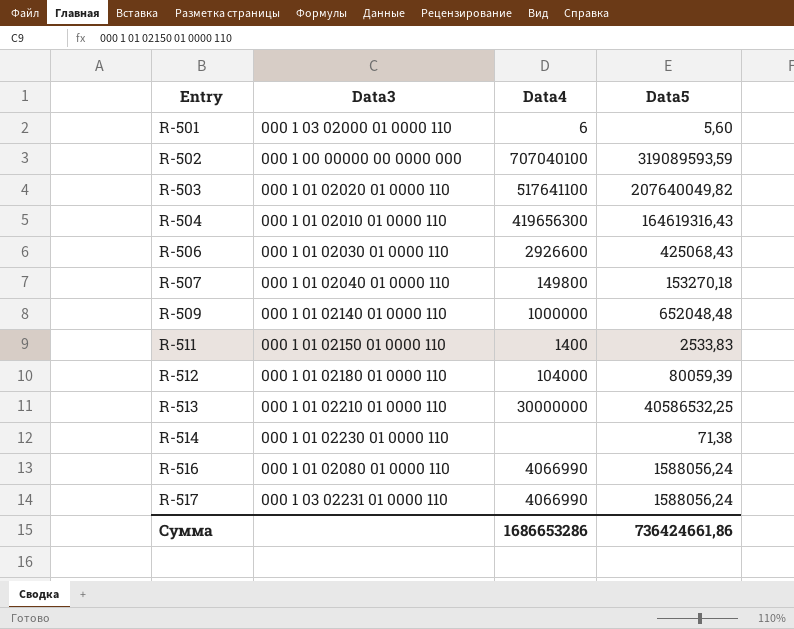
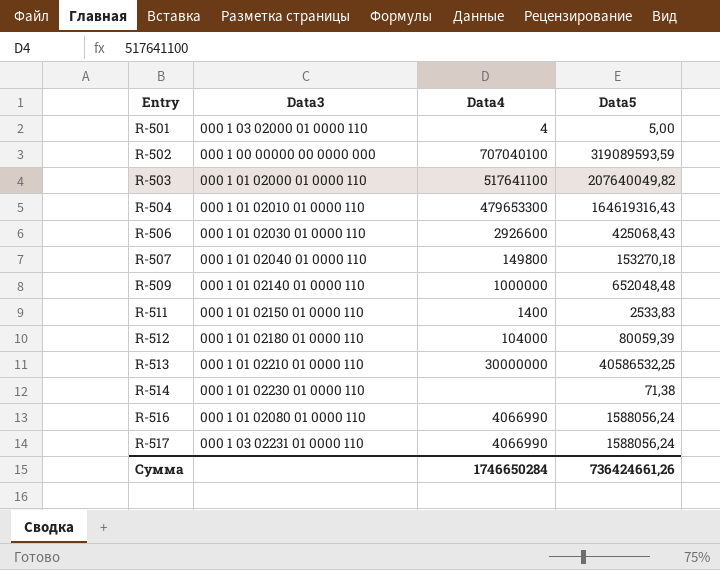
R-501 | Data4: 6 -> 4
R-501 | Data5: 5,60 -> 5,00
R-503 | Data3: 000 1 01 02020 01 0000 110 -> 000 1 01 02000 01 0000 110
R-504 | Data4: 419656300 -> 479653300
Сумма | Data4: 1686653286 -> 1746650284
Сумма | Data5: 736424661,86 -> 736424661,26

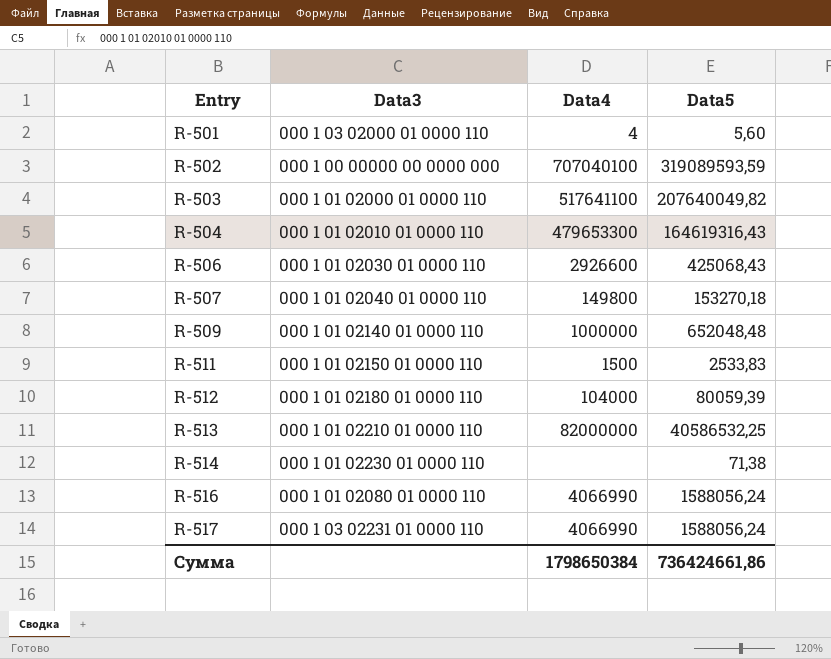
R-501 | Data5: 5,00 -> 5,60
R-511 | Data4: 1400 -> 1500
R-513 | Data4: 30000000 -> 82000000
Сумма | Data4: 1746650284 -> 1798650384
Сумма | Data5: 736424661,26 -> 736424661,86

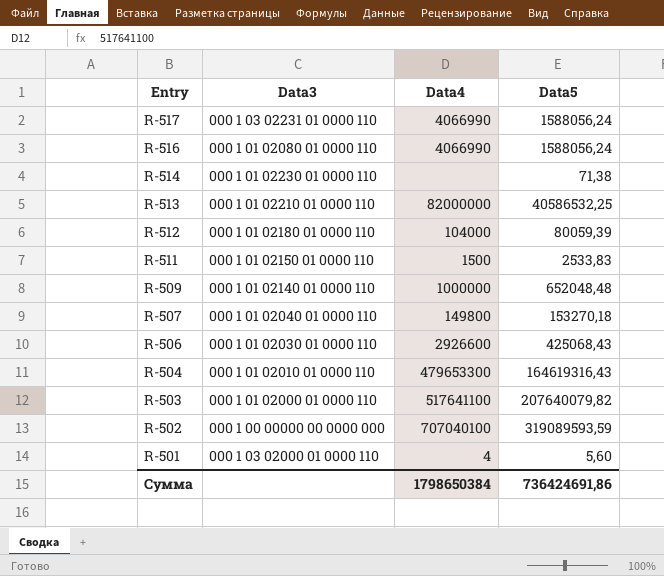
row order: Entry ascending -> Entry descending
R-503 | Data5: 207640049,82 -> 207640079,82
Сумма | Data5: 736424661,86 -> 736424691,86

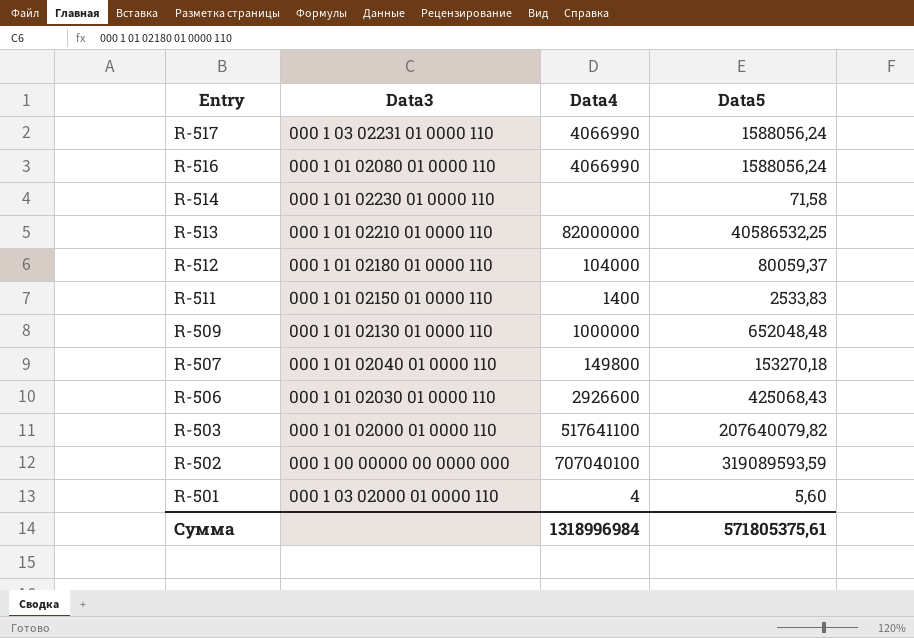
row R-504: 000 1 01 02010 01 0000 110 | 479653300 | 164619316,43 -> none
R-514 | Data5: 71,38 -> 71,58
R-512 | Data5: 80059,39 -> 80059,37
R-511 | Data4: 1500 -> 1400
R-509 | Data3: 000 1 01 02140 01 0000 110 -> 000 1 01 02130 01 0000 110
Сумма | Data4: 1798650384 -> 1318996984
Сумма | Data5: 736424691,86 -> 571805375,61

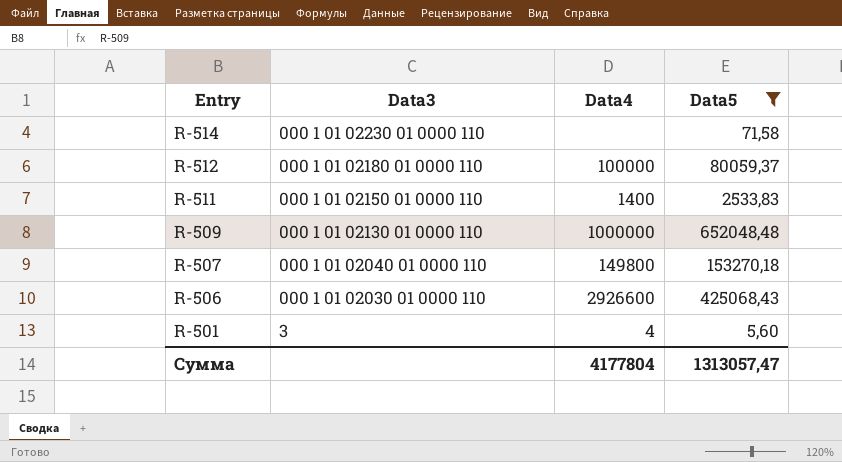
filter: none -> Data5 <= 652048,48
R-512 | Data4: 104000 -> 100000
R-501 | Data3: 000 1 03 02000 01 0000 110 -> 3
Сумма | Data4: 1318996984 -> 4177804
Сумма | Data5: 571805375,61 -> 1313057,47

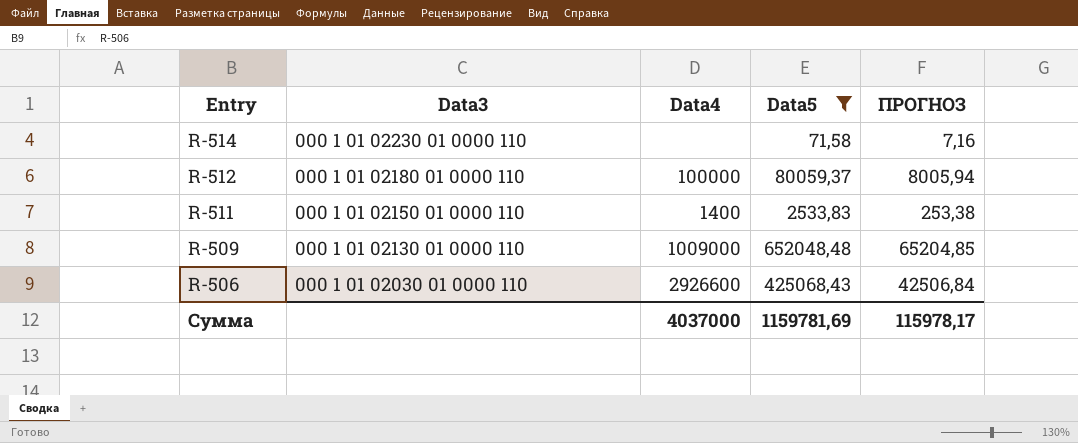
column ПРОГНОЗ | formula: none -> [Data5] * 0,1
row R-507: 000 1 01 02040 01 0000 110 | 149800 | 153270,18 -> none
row R-501: 3 | 4 | 5,60 -> none
R-509 | Data4: 1000000 -> 1009000
Сумма | Data4: 4177804 -> 4037000
Сумма | Data5: 1313057,47 -> 1159781,69

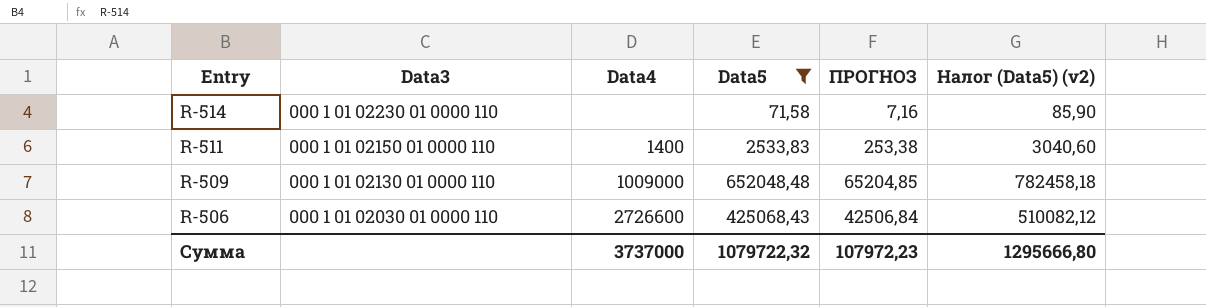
column Налог (Data5) (v2) | formula: none -> [Data5] * 1,2
row R-512: 000 1 01 02180 01 0000 110 | 100000 | 80059,37 | 8005,94 -> none
R-506 | Data4: 2926600 -> 2726600
Сумма | Data4: 4037000 -> 3737000
Сумма | Data5: 1159781,69 -> 1079722,32
Сумма | ПРОГНОЗ: 115978,17 -> 107972,23

